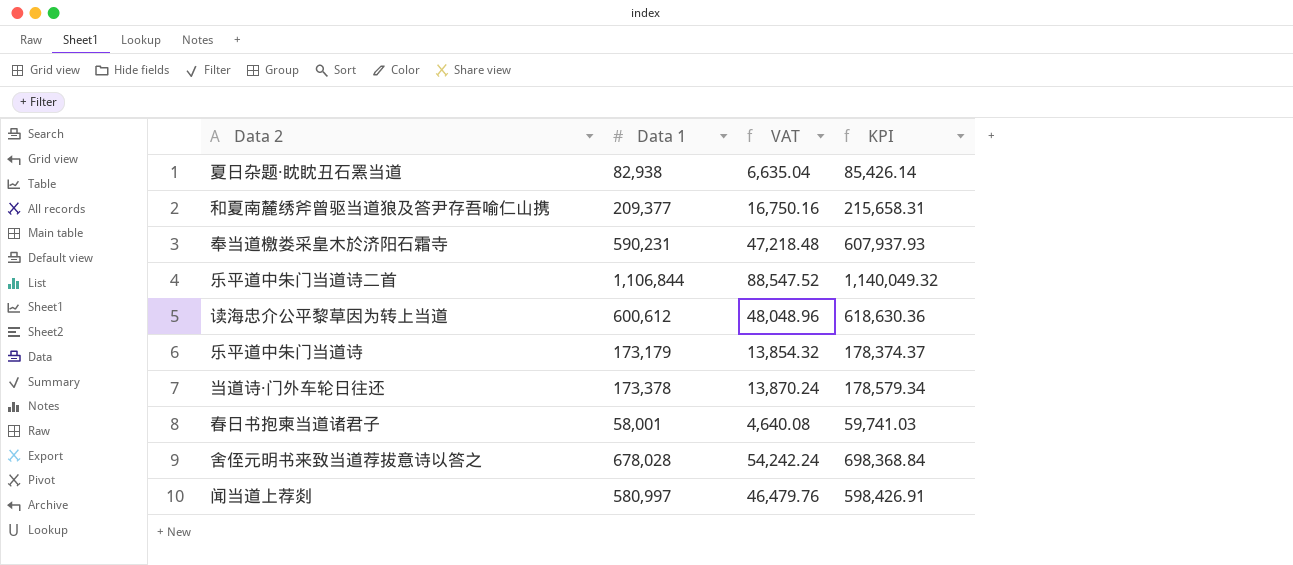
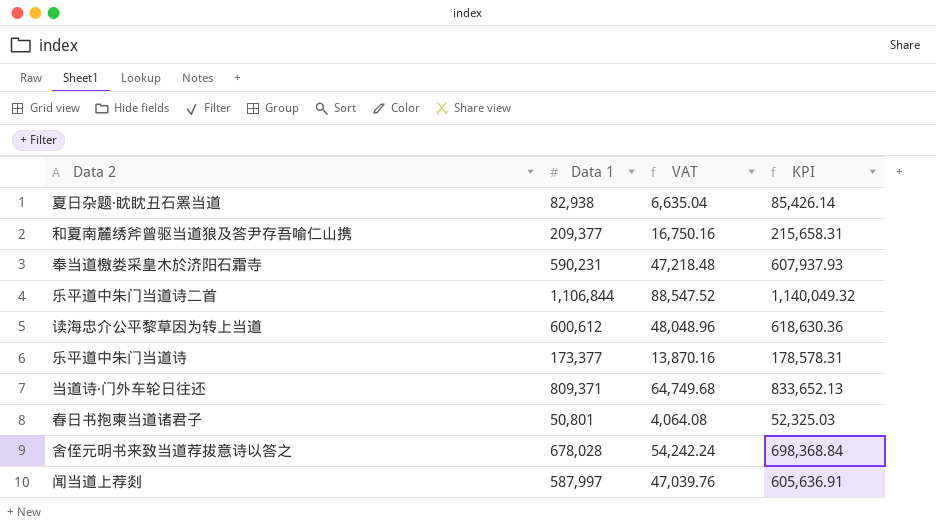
乐平道中朱门当道诗 | Data 1: 173,179 -> 173,377
乐平道中朱门当道诗 | VAT: 13,854.32 -> 13,870.16
乐平道中朱门当道诗 | KPI: 178,374.37 -> 178,578.31
当道诗·门外车轮日往还 | Data 1: 173,378 -> 809,371
当道诗·门外车轮日往还 | VAT: 13,870.24 -> 64,749.68
当道诗·门外车轮日往还 | KPI: 178,579.34 -> 833,652.13
春日书抱柬当道诸君子 | Data 1: 58,001 -> 50,801
春日书抱柬当道诸君子 | VAT: 4,640.08 -> 4,064.08
春日书抱柬当道诸君子 | KPI: 59,741.03 -> 52,325.03
闻当道上荐剡 | Data 1: 580,997 -> 587,997
闻当道上荐剡 | VAT: 46,479.76 -> 47,039.76
闻当道上荐剡 | KPI: 598,426.91 -> 605,636.91

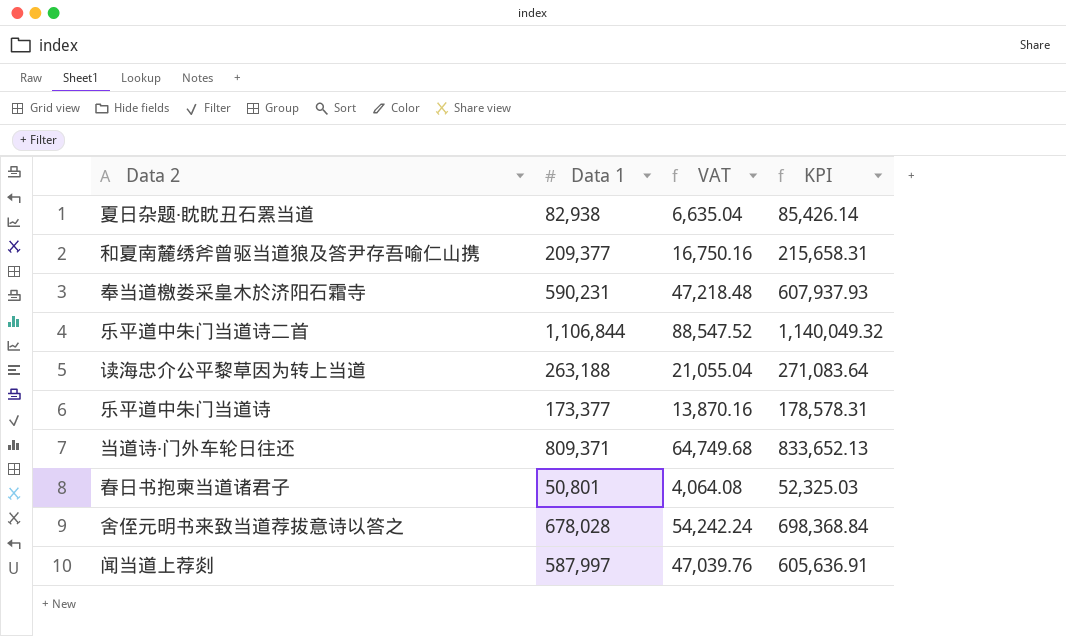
读海忠介公平黎草因为转上当道 | Data 1: 600,612 -> 263,188
读海忠介公平黎草因为转上当道 | VAT: 48,048.96 -> 21,055.04
读海忠介公平黎草因为转上当道 | KPI: 618,630.36 -> 271,083.64

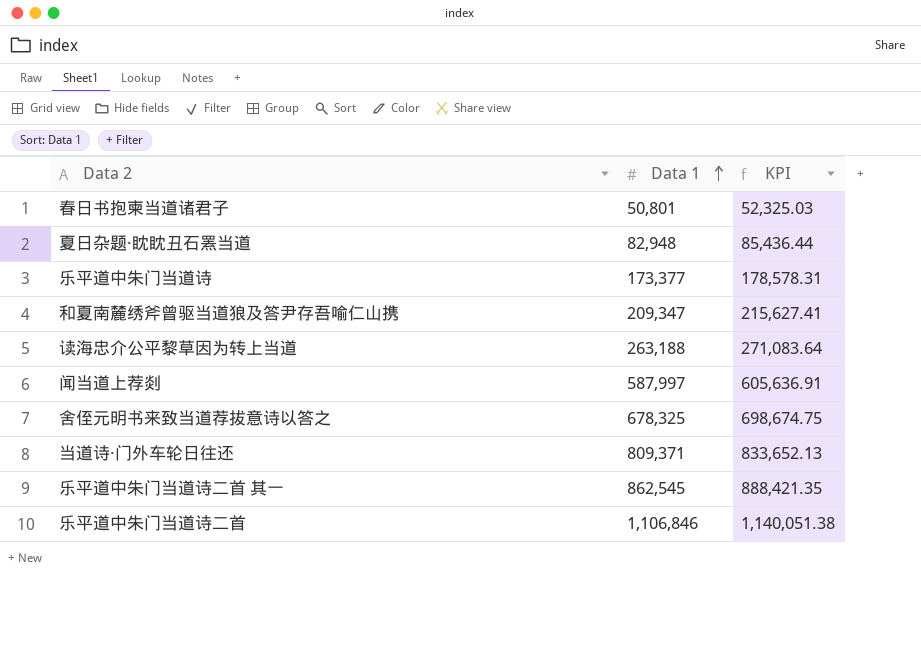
row order: none -> Data 1 ascending
column VAT | formula: [Data 1] * 0.08 -> none
row 奉当道檄娄采皇木於济阳石霜寺: 590,231 | 47,218.48 | 607,937.93 -> none
夏日杂题·眈眈丑石罴当道 | Data 1: 82,938 -> 82,948
夏日杂题·眈眈丑石罴当道 | KPI: 85,426.14 -> 85,436.44
和夏南麓绣斧曾驱当道狼及答尹存吾喻仁山携 | Data 1: 209,377 -> 209,347
和夏南麓绣斧曾驱当道狼及答尹存吾喻仁山携 | KPI: 215,658.31 -> 215,627.41
舍侄元明书来致当道荐拔意诗以答之 | Data 1: 678,028 -> 678,325
舍侄元明书来致当道荐拔意诗以答之 | KPI: 698,368.84 -> 698,674.75
row 乐平道中朱门当道诗二首 其一: none -> 862,545 | 888,421.35
乐平道中朱门当道诗二首 | Data 1: 1,106,844 -> 1,106,846
乐平道中朱门当道诗二首 | KPI: 1,140,049.32 -> 1,140,051.38

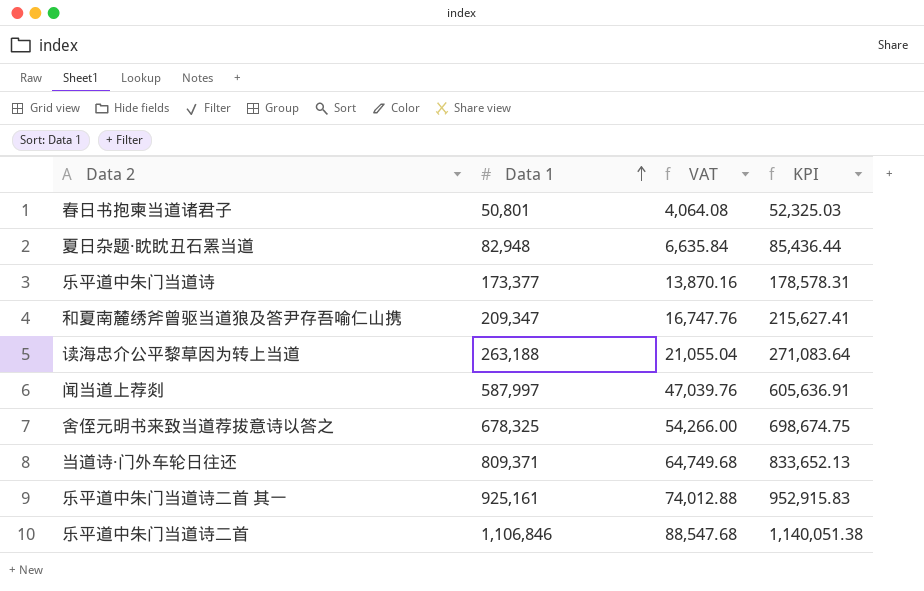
column VAT | formula: none -> [Data 1] * 0.08
乐平道中朱门当道诗二首 其一 | Data 1: 862,545 -> 925,161
乐平道中朱门当道诗二首 其一 | KPI: 888,421.35 -> 952,915.83

